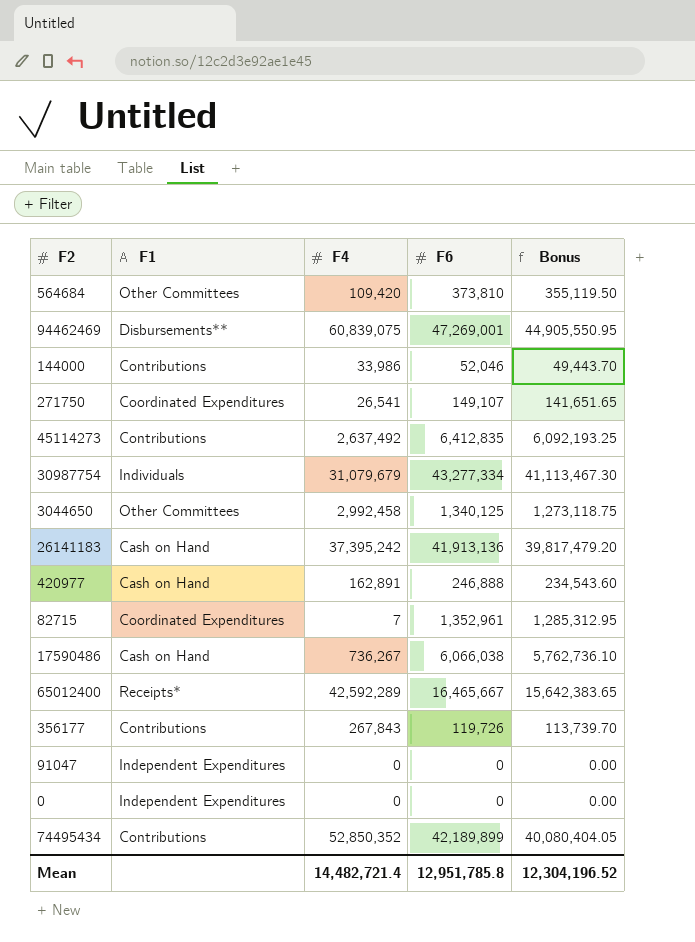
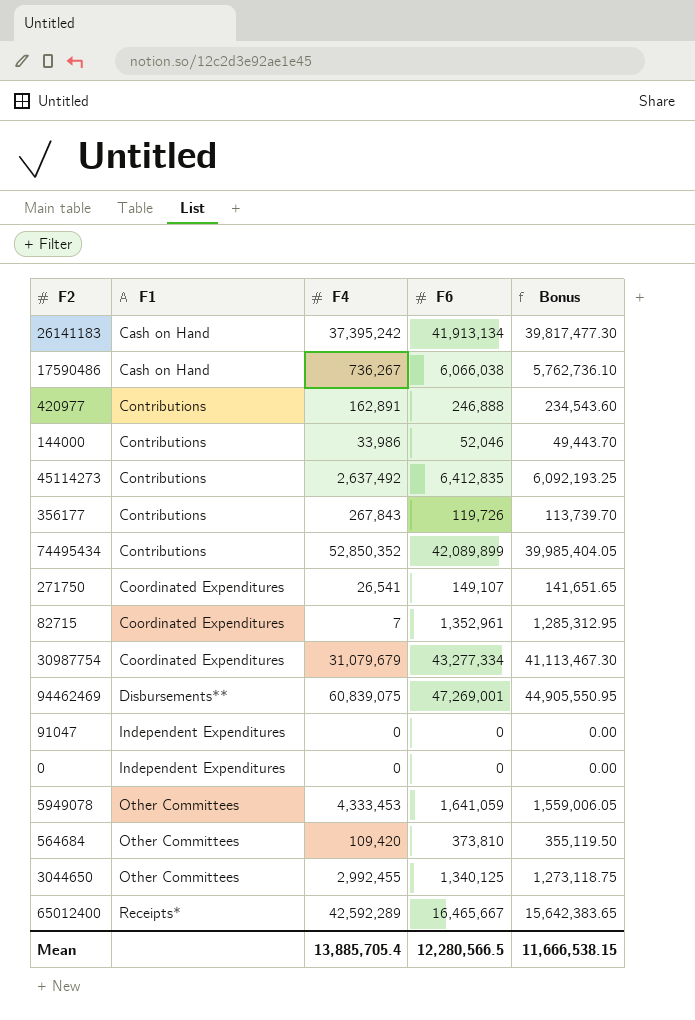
row order: none -> F1 ascending
26141183 | F6: 41,913,136 -> 41,913,134
26141183 | Bonus: 39,817,479.20 -> 39,817,477.30
420977 | F1: Cash on Hand -> Contributions
74495434 | F6: 42,189,899 -> 42,089,899
74495434 | Bonus: 40,080,404.05 -> 39,985,404.05
30987754 | F1: Individuals -> Coordinated Expenditures
row 5949078: none -> Other Committees | 4,333,453 | 1,641,059 | 1,559,006.05
3044650 | F4: 2,992,458 -> 2,992,455
Mean | F4: 14,482,721.4 -> 13,885,705.4
Mean | F6: 12,951,785.8 -> 12,280,566.5
Mean | Bonus: 12,304,196.52 -> 11,666,538.15

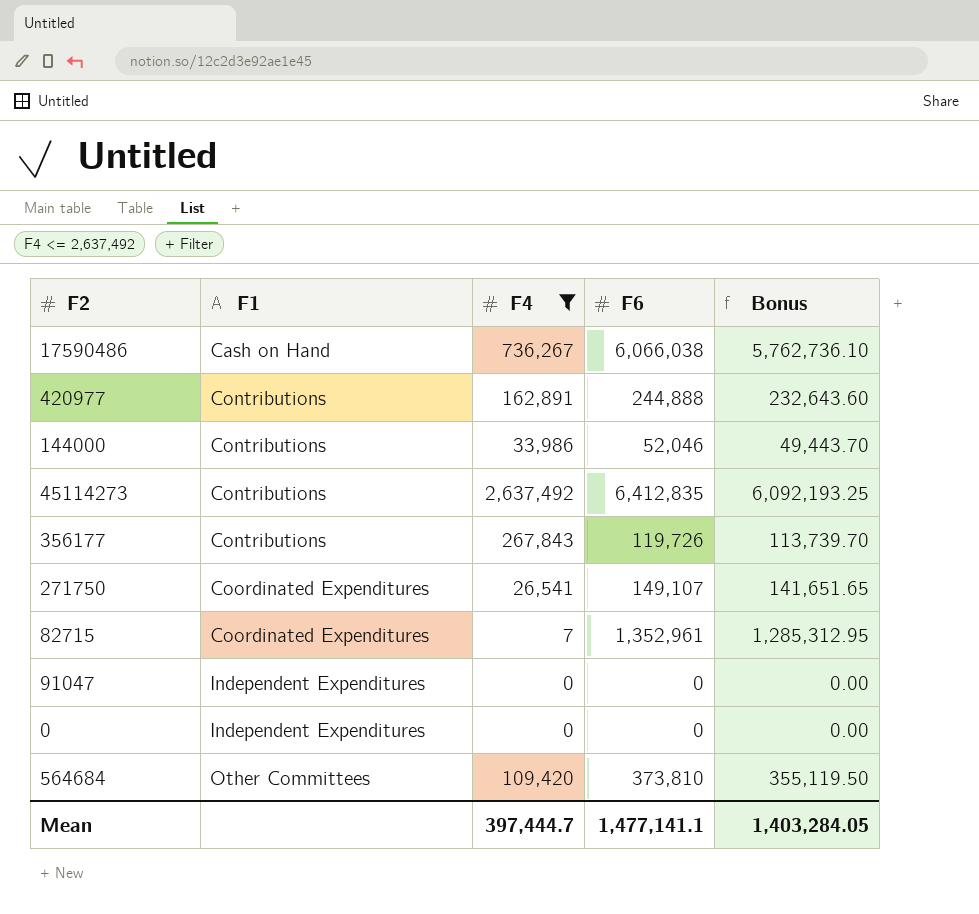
filter: none -> F4 <= 2,637,492
420977 | F6: 246,888 -> 244,888
420977 | Bonus: 234,543.60 -> 232,643.60
Mean | F4: 13,885,705.4 -> 397,444.7
Mean | F6: 12,280,566.5 -> 1,477,141.1
Mean | Bonus: 11,666,538.15 -> 1,403,284.05

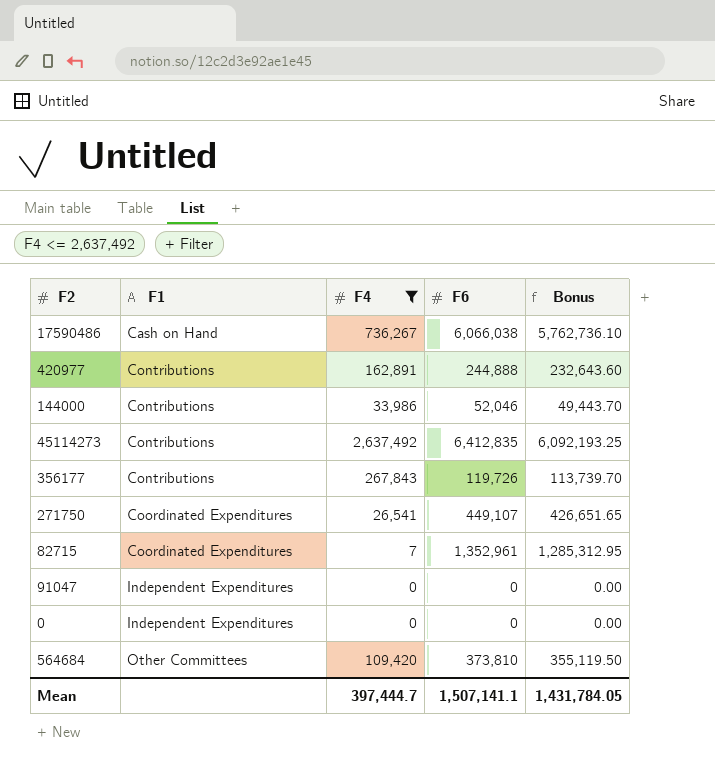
271750 | F6: 149,107 -> 449,107
271750 | Bonus: 141,651.65 -> 426,651.65
Mean | F6: 1,477,141.1 -> 1,507,141.1
Mean | Bonus: 1,403,284.05 -> 1,431,784.05

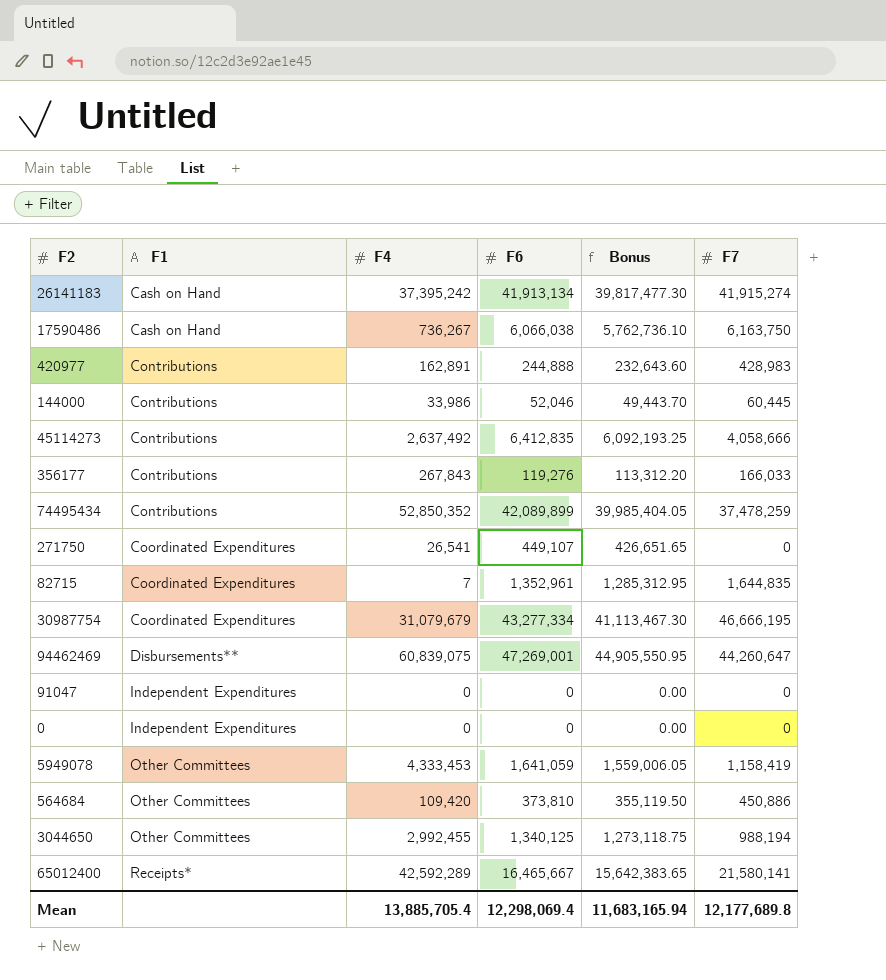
filter: F4 <= 2,637,492 -> none
column F7 | position: none -> 6
356177 | F6: 119,726 -> 119,276
356177 | Bonus: 113,739.70 -> 113,312.20
Mean | F4: 397,444.7 -> 13,885,705.4
Mean | F6: 1,507,141.1 -> 12,298,069.4
Mean | Bonus: 1,431,784.05 -> 11,683,165.94

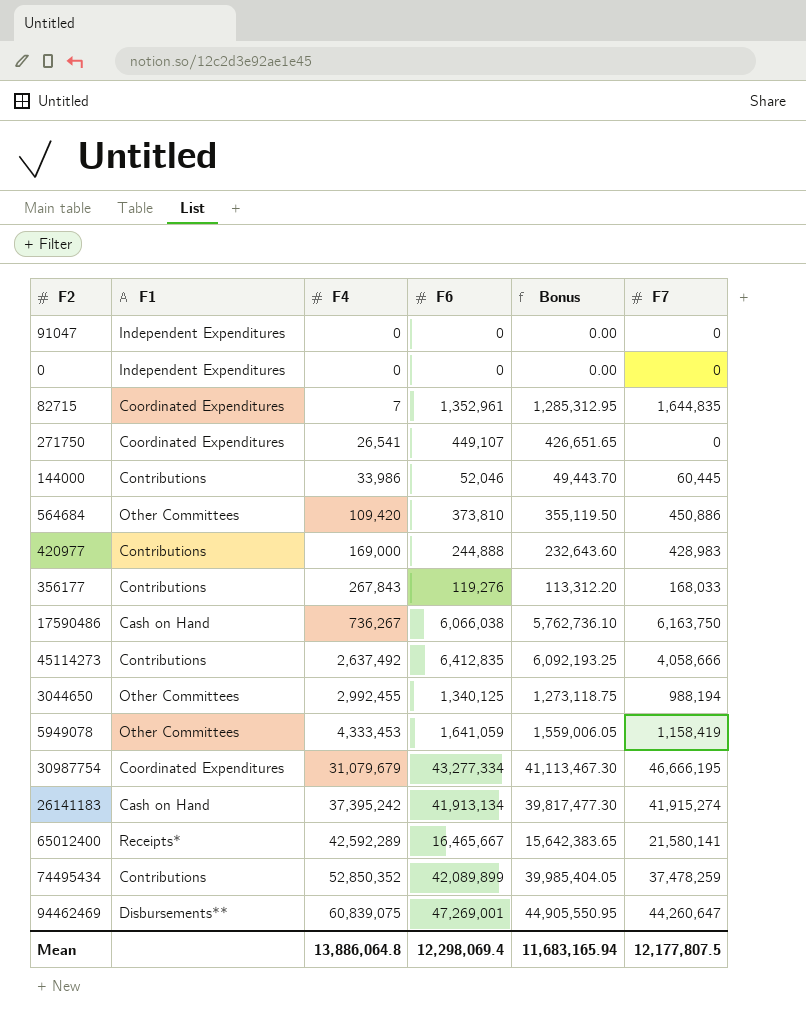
row order: F1 ascending -> F4 ascending
420977 | F4: 162,891 -> 169,000
356177 | F7: 166,033 -> 168,033
Mean | F4: 13,885,705.4 -> 13,886,064.8
Mean | F7: 12,177,689.8 -> 12,177,807.5

